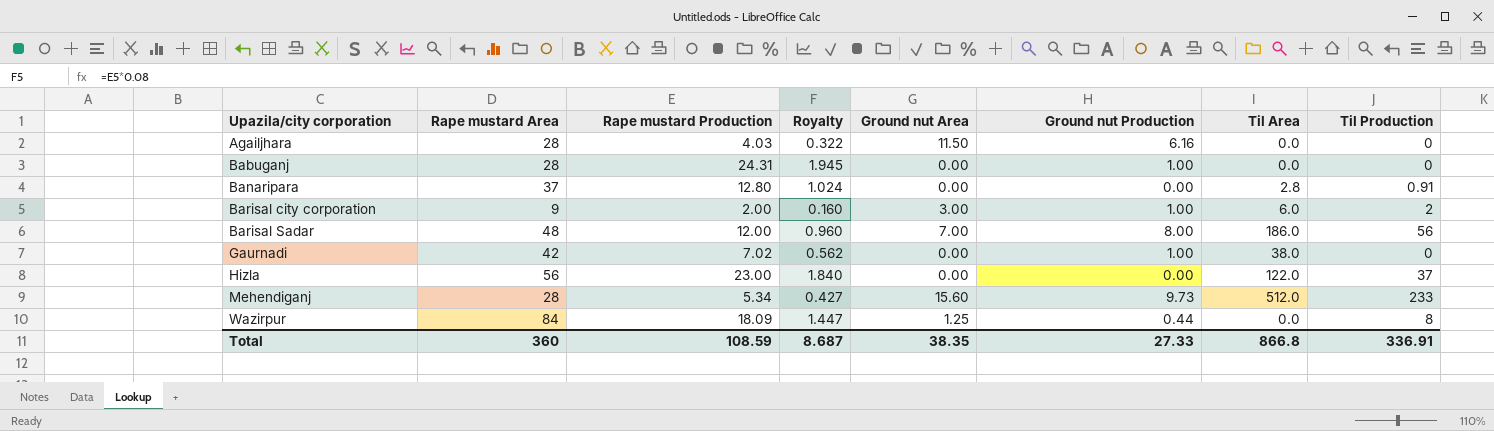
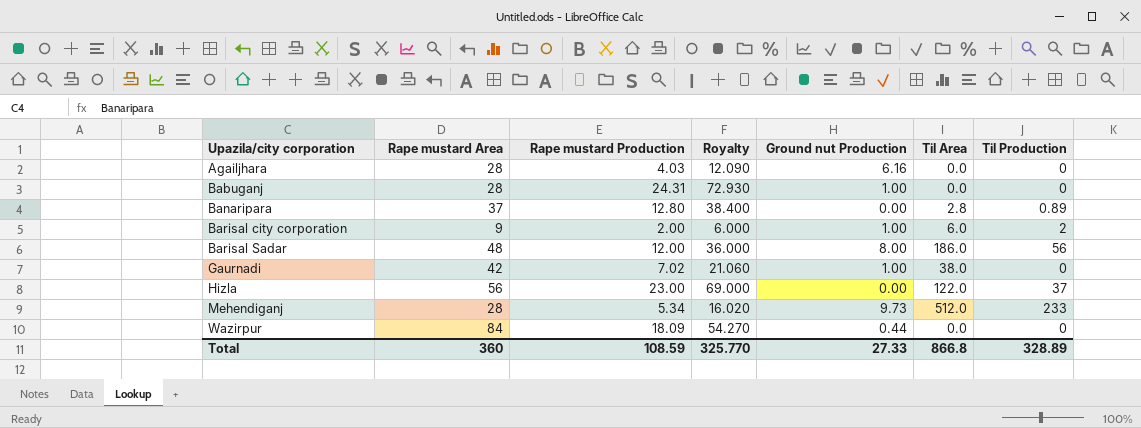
column Ground nut Area | position: 5 -> none
column Royalty | formula: [Rape mustard Production] * 0.08 -> [Rape mustard Production] * 3
Banaripara | Til Production: 0.91 -> 0.89
Wazirpur | Til Production: 8 -> 0
Total | Royalty: 8.687 -> 325.770
Total | Til Production: 336.91 -> 328.89

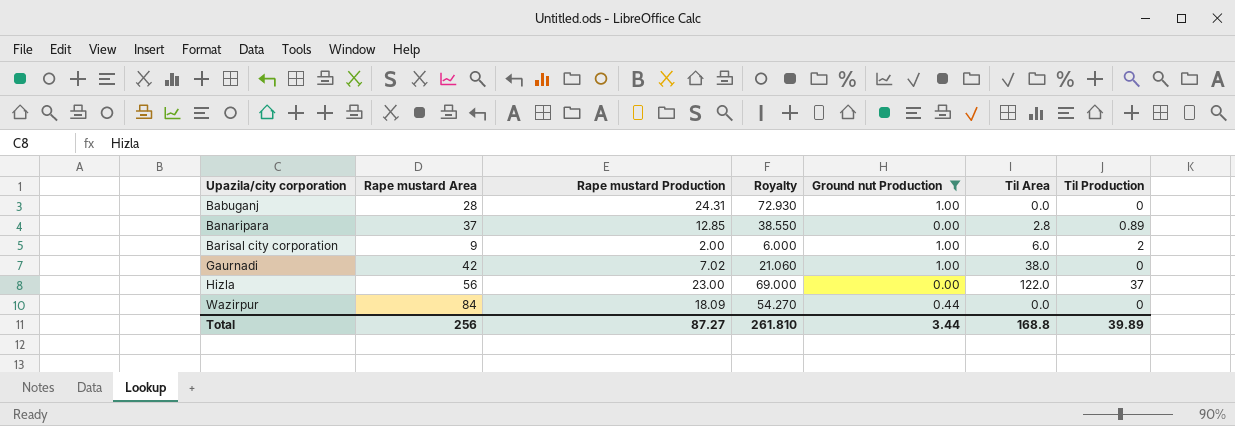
filter: none -> Ground nut Production <= 1.00
Banaripara | Rape mustard Production: 12.80 -> 12.85
Banaripara | Royalty: 38.400 -> 38.550
Total | Rape mustard Area: 360 -> 256
Total | Rape mustard Production: 108.59 -> 87.27
Total | Royalty: 325.770 -> 261.810
Total | Ground nut Production: 27.33 -> 3.44
Total | Til Area: 866.8 -> 168.8
Total | Til Production: 328.89 -> 39.89

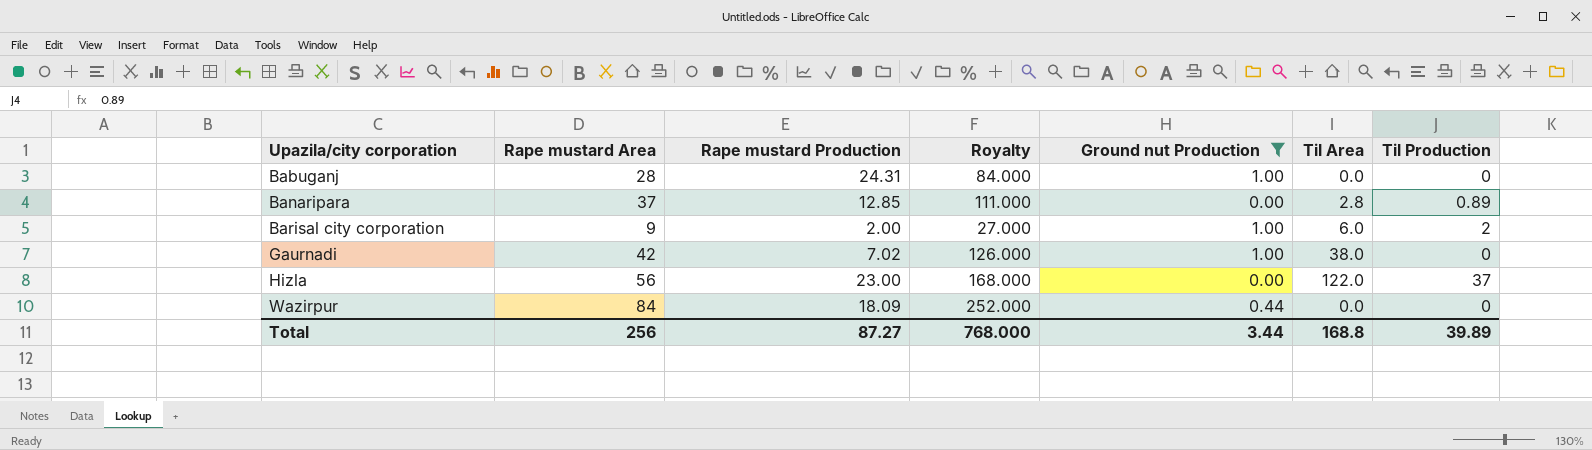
column Royalty | formula: [Rape mustard Production] * 3 -> [Rape mustard Area] * 3
Total | Royalty: 261.810 -> 768.000

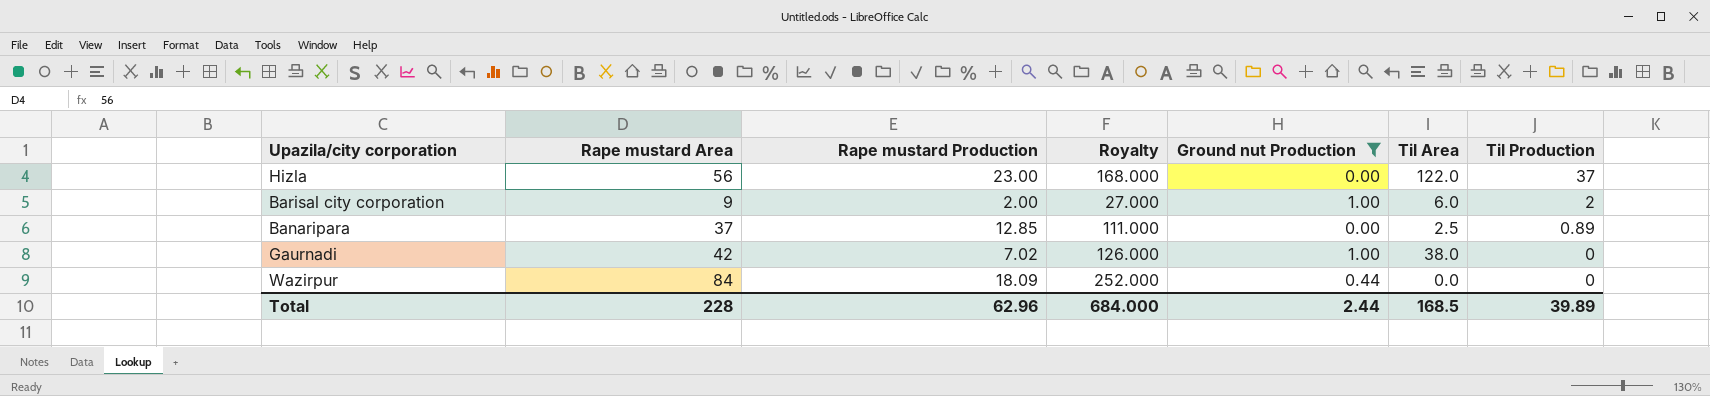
row order: Upazila/city corporation ascending -> Til Production descending
row Babuganj: 28 | 24.31 | 84.000 | 1.00 | 0.0 | 0 -> none
Banaripara | Til Area: 2.8 -> 2.5
Total | Rape mustard Area: 256 -> 228
Total | Rape mustard Production: 87.27 -> 62.96
Total | Royalty: 768.000 -> 684.000
Total | Ground nut Production: 3.44 -> 2.44
Total | Til Area: 168.8 -> 168.5

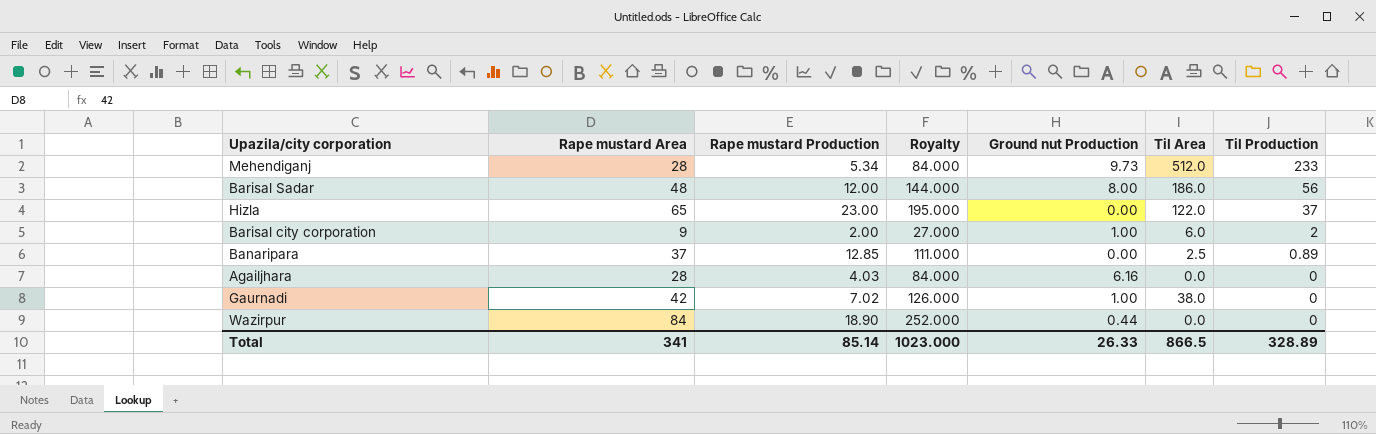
filter: Ground nut Production <= 1.00 -> none
Hizla | Rape mustard Area: 56 -> 65
Hizla | Royalty: 168.000 -> 195.000
Wazirpur | Rape mustard Production: 18.09 -> 18.90
Total | Rape mustard Area: 228 -> 341
Total | Rape mustard Production: 62.96 -> 85.14
Total | Royalty: 684.000 -> 1023.000
Total | Ground nut Production: 2.44 -> 26.33
Total | Til Area: 168.5 -> 866.5
Total | Til Production: 39.89 -> 328.89

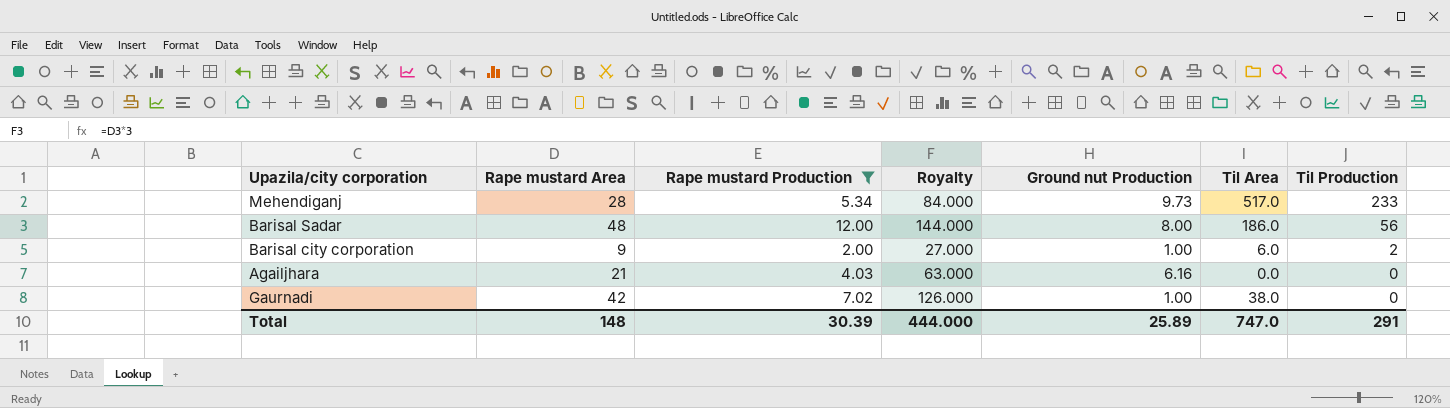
filter: none -> Rape mustard Production <= 12.00
Mehendiganj | Til Area: 512.0 -> 517.0
Agailjhara | Rape mustard Area: 28 -> 21
Agailjhara | Royalty: 84.000 -> 63.000
Total | Rape mustard Area: 341 -> 148
Total | Rape mustard Production: 85.14 -> 30.39
Total | Royalty: 1023.000 -> 444.000
Total | Ground nut Production: 26.33 -> 25.89
Total | Til Area: 866.5 -> 747.0
Total | Til Production: 328.89 -> 291

